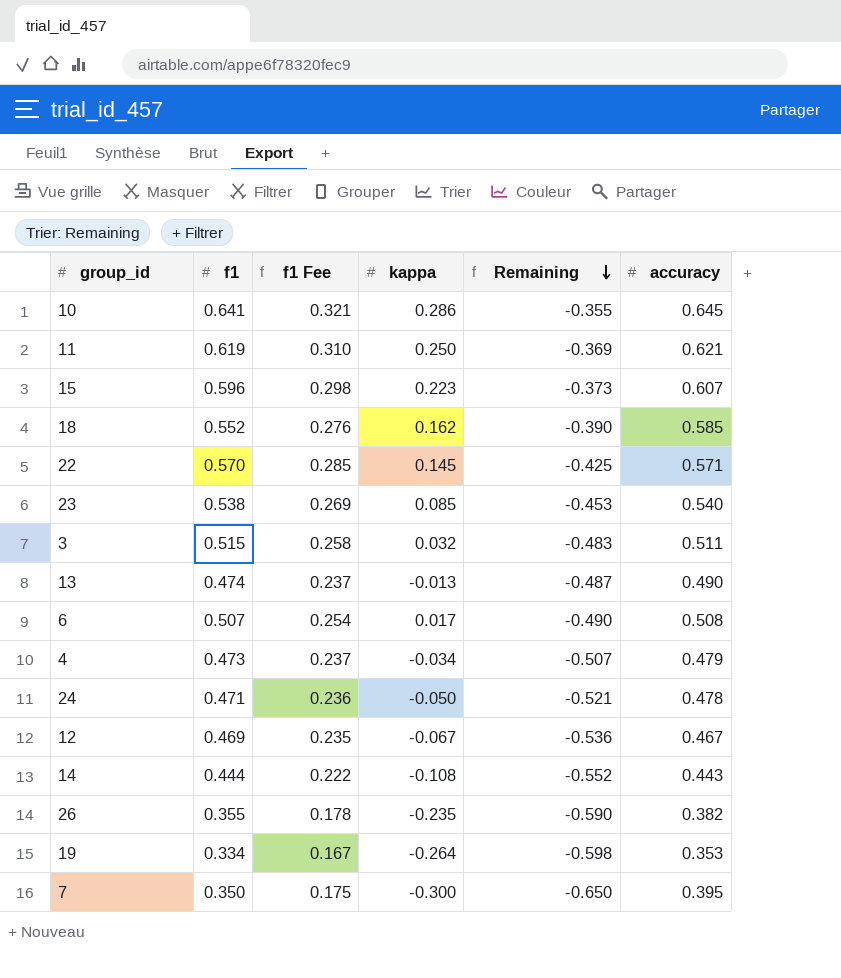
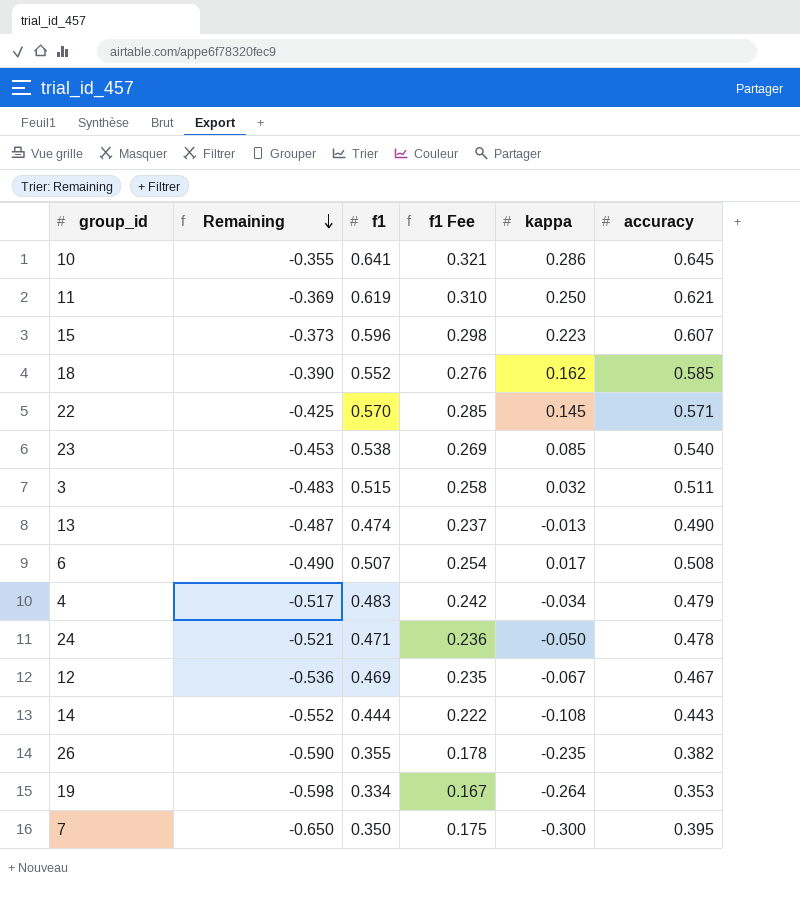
column Remaining | position: 5 -> 2
4 | Remaining: -0.507 -> -0.517
4 | f1: 0.473 -> 0.483
4 | f1 Fee: 0.237 -> 0.242

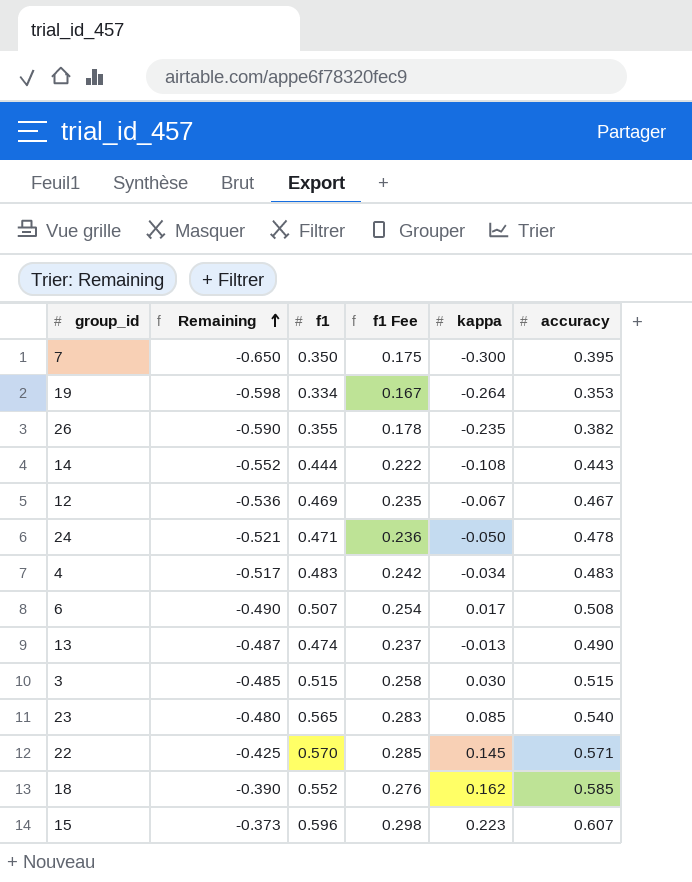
row order: Remaining descending -> Remaining ascending
row 10: -0.355 | 0.641 | 0.321 | 0.286 | 0.645 -> none
row 11: -0.369 | 0.619 | 0.310 | 0.250 | 0.621 -> none
4 | accuracy: 0.479 -> 0.483
3 | Remaining: -0.483 -> -0.485
3 | kappa: 0.032 -> 0.030
3 | accuracy: 0.511 -> 0.515
23 | Remaining: -0.453 -> -0.480
23 | f1: 0.538 -> 0.565
23 | f1 Fee: 0.269 -> 0.283

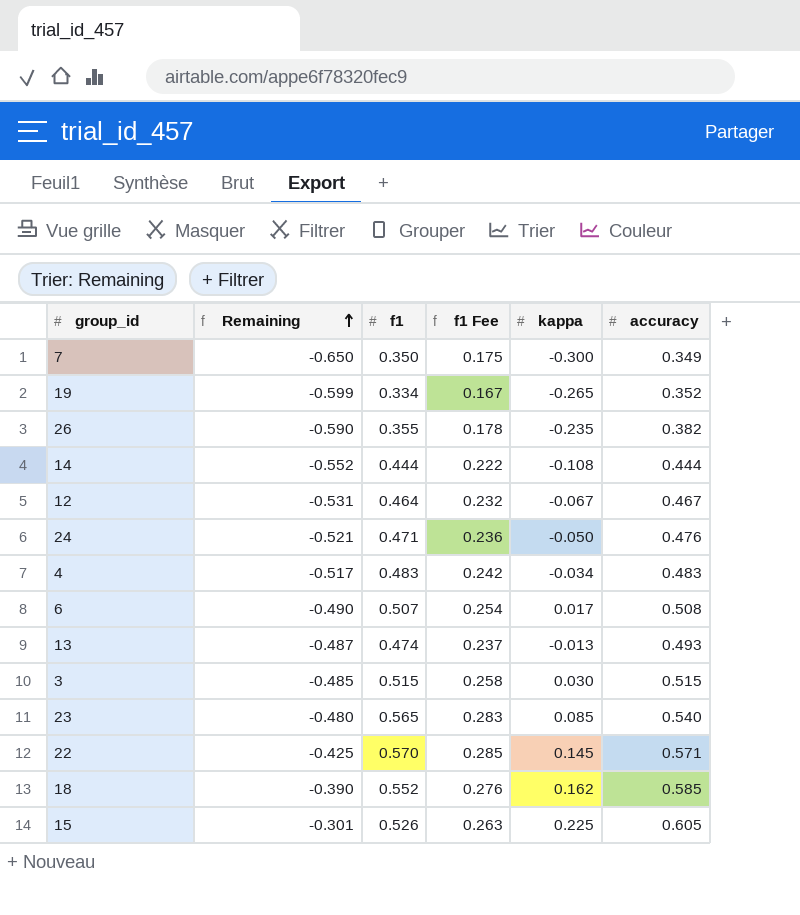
7 | accuracy: 0.395 -> 0.349
19 | Remaining: -0.598 -> -0.599
19 | kappa: -0.264 -> -0.265
19 | accuracy: 0.353 -> 0.352
14 | accuracy: 0.443 -> 0.444
12 | Remaining: -0.536 -> -0.531
12 | f1: 0.469 -> 0.464
12 | f1 Fee: 0.235 -> 0.232
24 | accuracy: 0.478 -> 0.476
13 | accuracy: 0.490 -> 0.493
15 | Remaining: -0.373 -> -0.301
15 | f1: 0.596 -> 0.526
15 | f1 Fee: 0.298 -> 0.263
15 | kappa: 0.223 -> 0.225
15 | accuracy: 0.607 -> 0.605

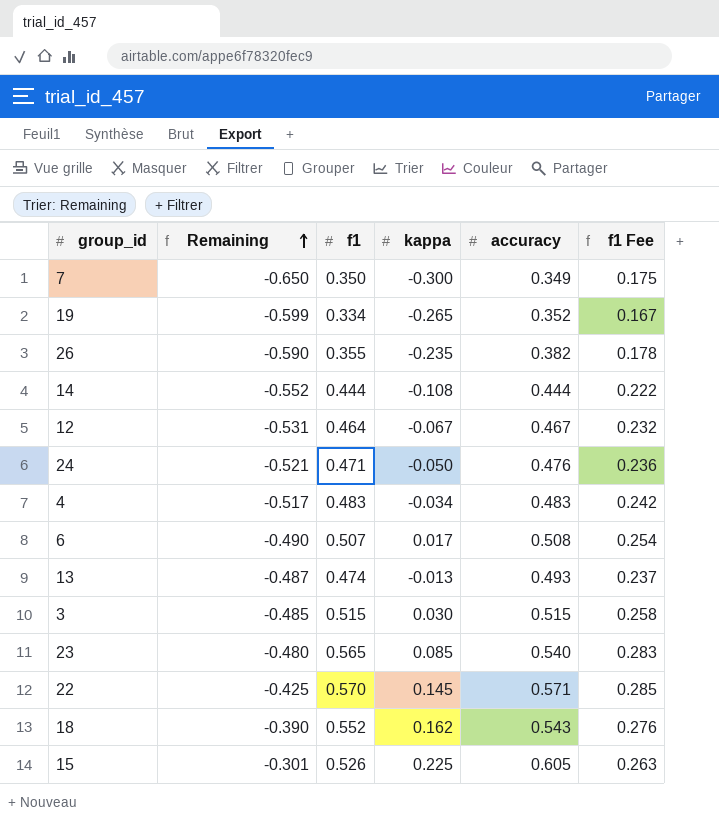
column f1 Fee | position: 4 -> 6
18 | accuracy: 0.585 -> 0.543

